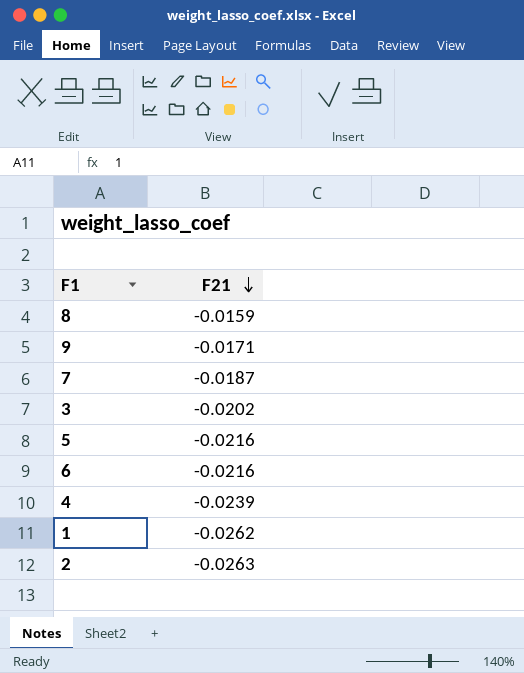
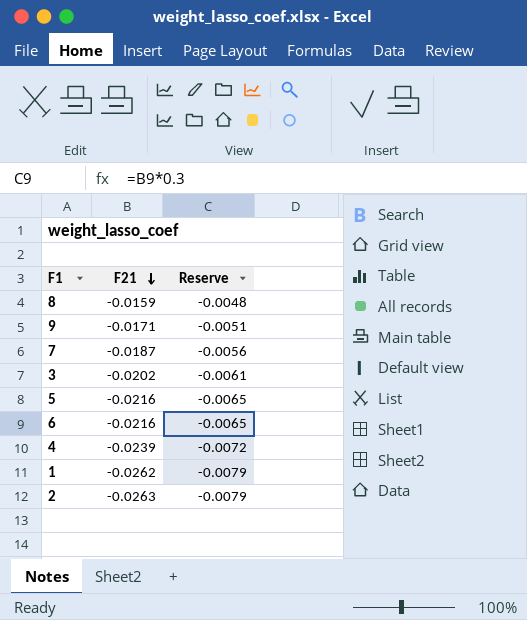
column Reserve | formula: none -> [F21] * 0.3

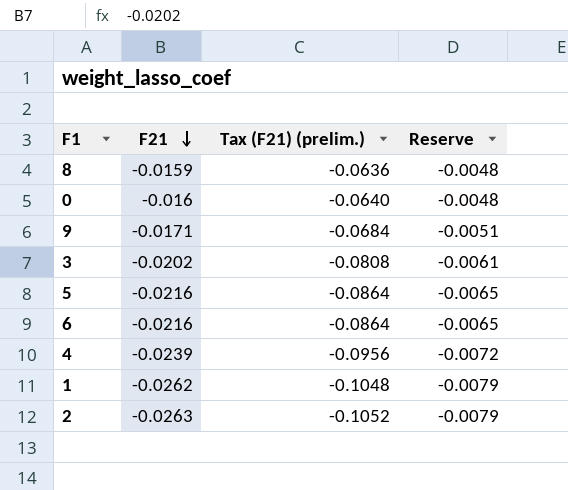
column Tax (F21) (prelim.) | formula: none -> [F21] * 4
row 7: -0.0187 | -0.0056 -> none
row 0: none -> -0.016 | -0.0640 | -0.0048

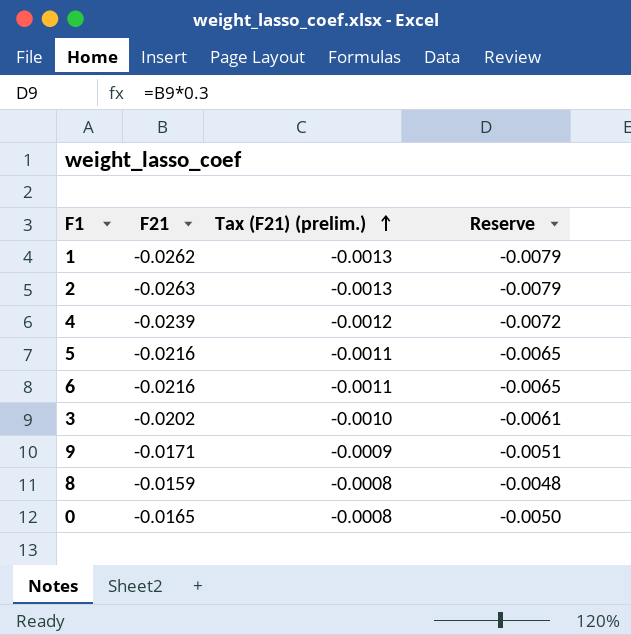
row order: F21 descending -> Tax (F21) (prelim.) ascending
column Tax (F21) (prelim.) | formula: [F21] * 4 -> [F21] * 0.05
0 | F21: -0.016 -> -0.0165
0 | Reserve: -0.0048 -> -0.0050

